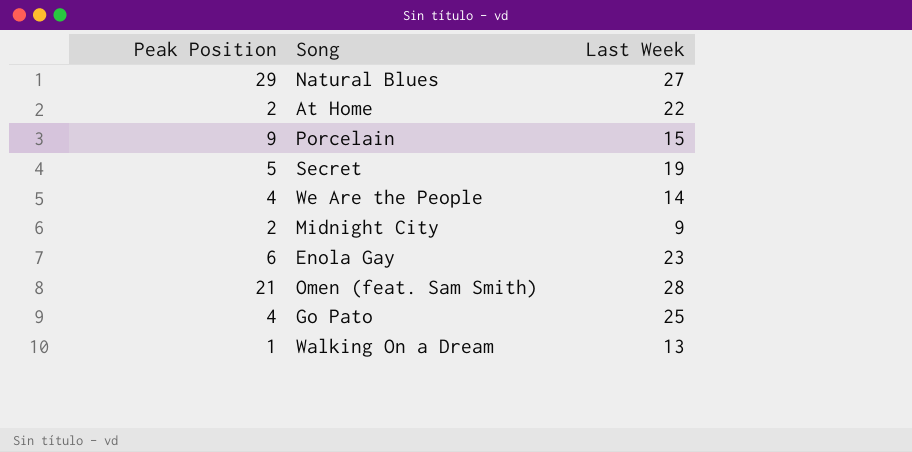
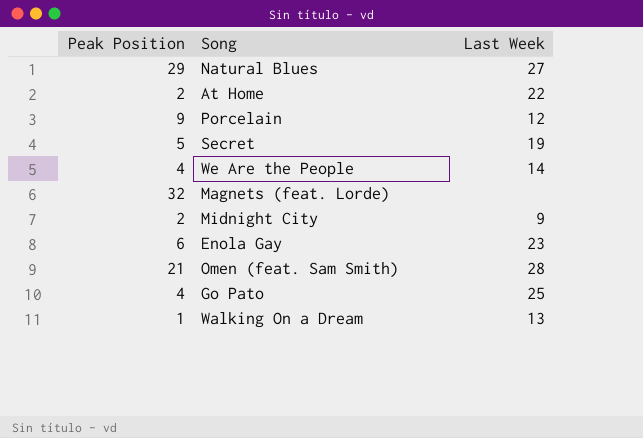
Porcelain | Last Week: 15 -> 12
row Magnets (feat. Lorde): none -> 32 | none

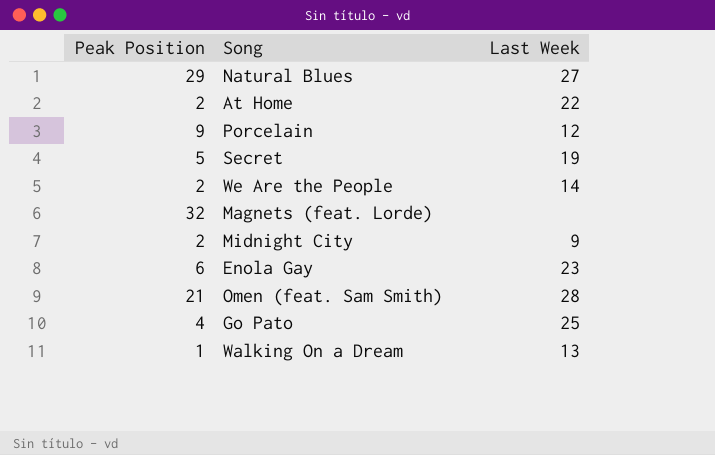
We Are the People | Peak Position: 4 -> 2

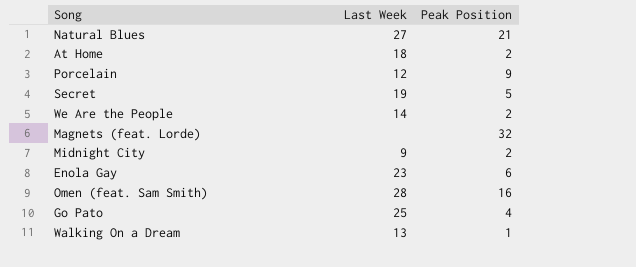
column Peak Position | position: 1 -> 3
Natural Blues | Peak Position: 29 -> 21
At Home | Last Week: 22 -> 18
Omen (feat. Sam Smith) | Peak Position: 21 -> 16

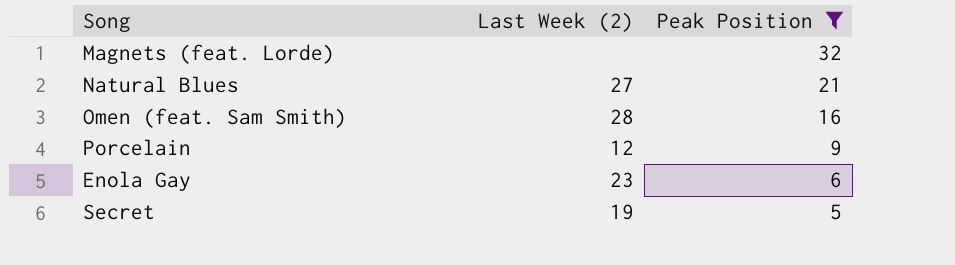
filter: none -> Peak Position >= 5
row order: none -> Peak Position descending
column name: Last Week -> Last Week (2)

